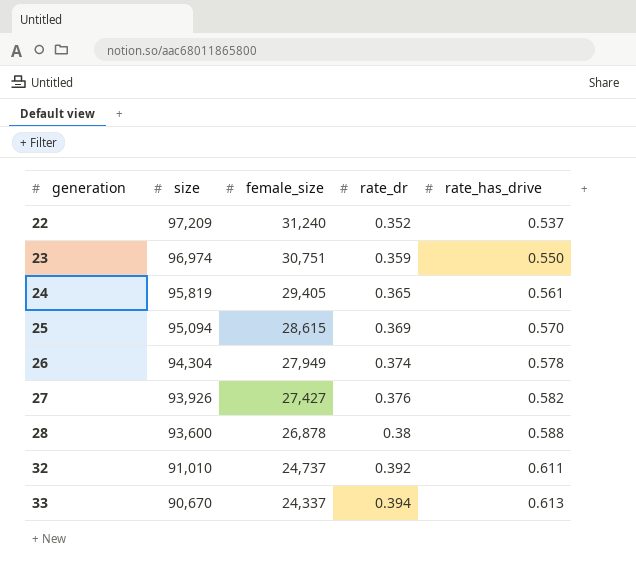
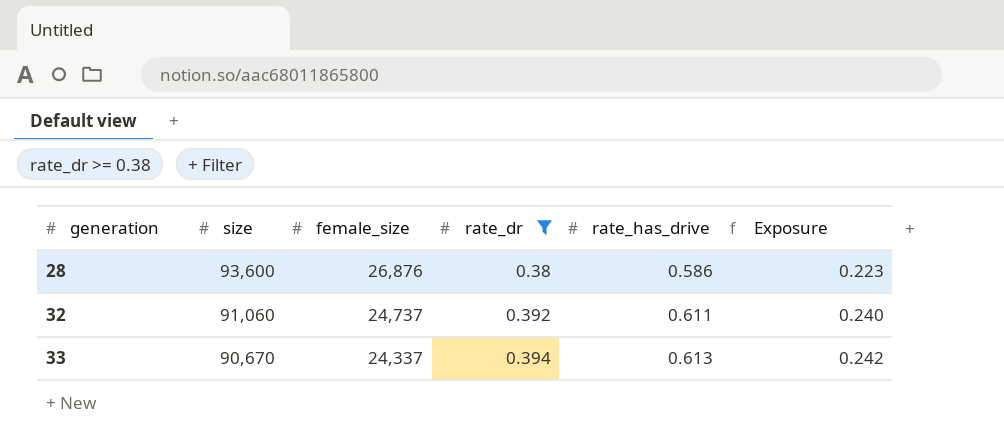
filter: none -> rate_dr >= 0.38
column Exposure | formula: none -> [rate_dr] * [rate_has_drive]
28 | female_size: 26,878 -> 26,876
28 | rate_has_drive: 0.588 -> 0.586
32 | size: 91,010 -> 91,060

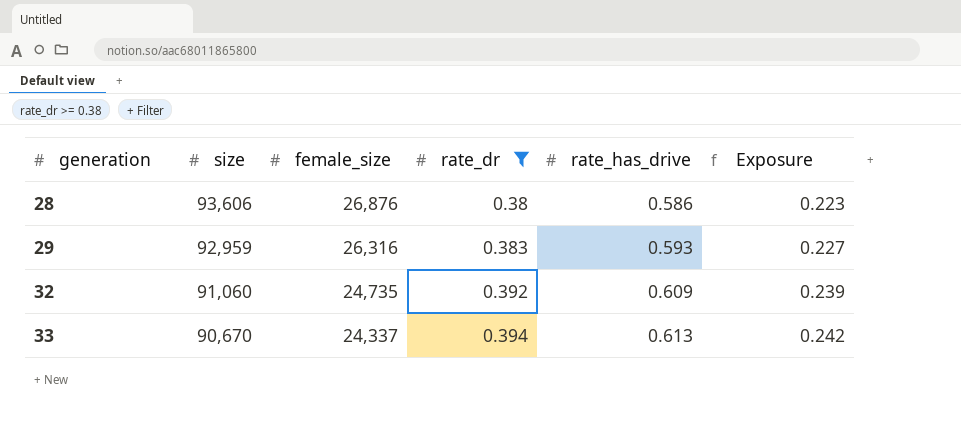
28 | size: 93,600 -> 93,606
row 29: none -> 92,959 | 26,316 | 0.383 | 0.593 | 0.227
32 | female_size: 24,737 -> 24,735
32 | rate_has_drive: 0.611 -> 0.609
32 | Exposure: 0.240 -> 0.239

